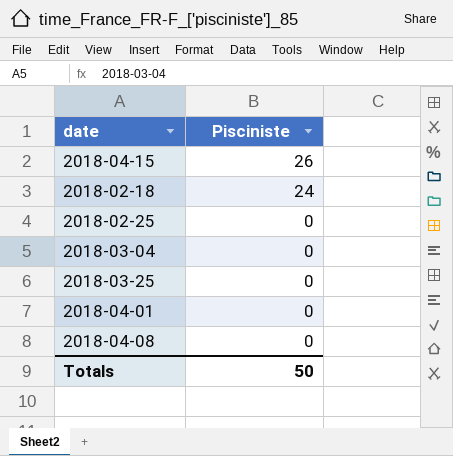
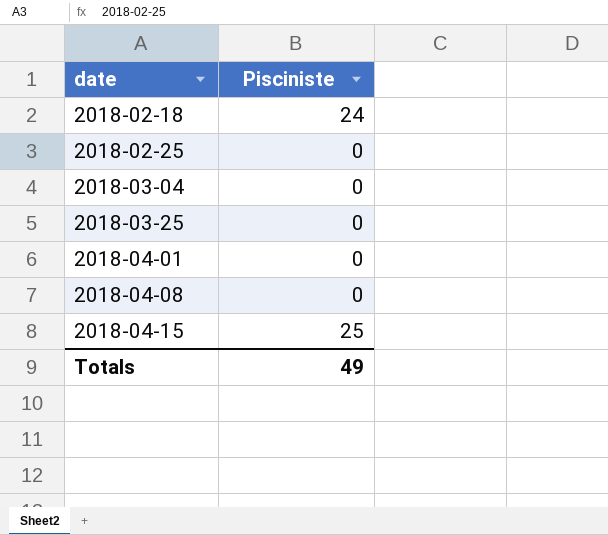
row order: Pisciniste descending -> date ascending
2018-04-15 | Pisciniste: 26 -> 25
Totals | Pisciniste: 50 -> 49

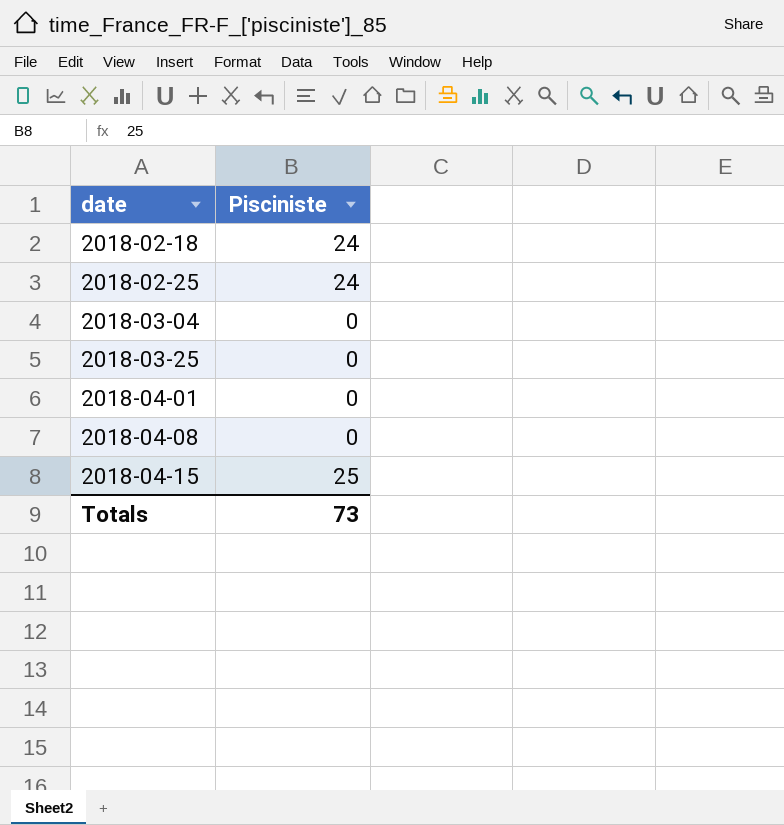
2018-02-25 | Pisciniste: 0 -> 24
Totals | Pisciniste: 49 -> 73

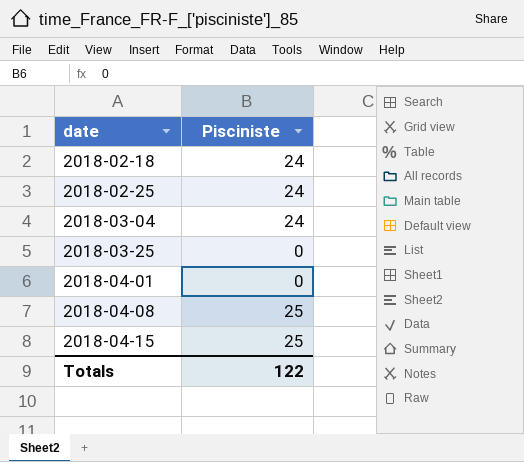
2018-03-04 | Pisciniste: 0 -> 24
2018-04-08 | Pisciniste: 0 -> 25
Totals | Pisciniste: 73 -> 122

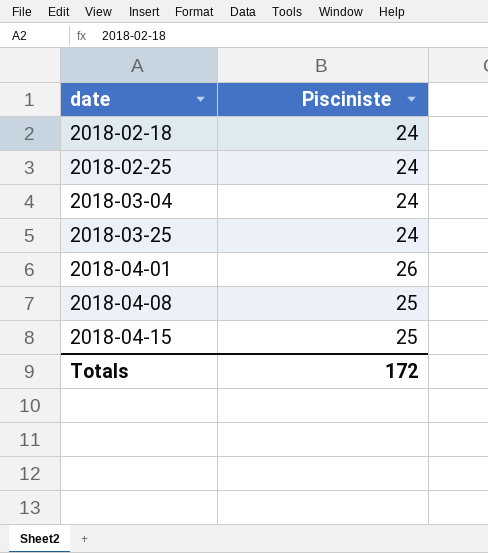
2018-03-25 | Pisciniste: 0 -> 24
2018-04-01 | Pisciniste: 0 -> 26
Totals | Pisciniste: 122 -> 172

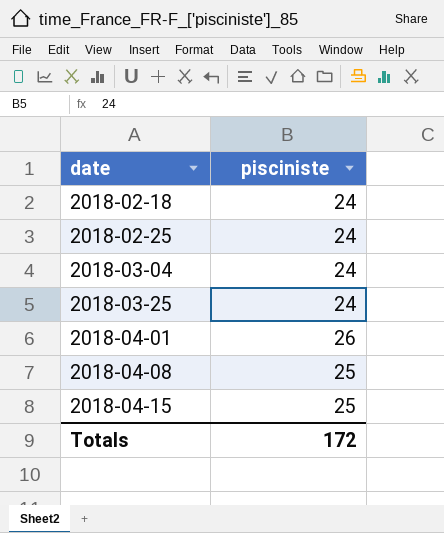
column name: Pisciniste -> pisciniste

